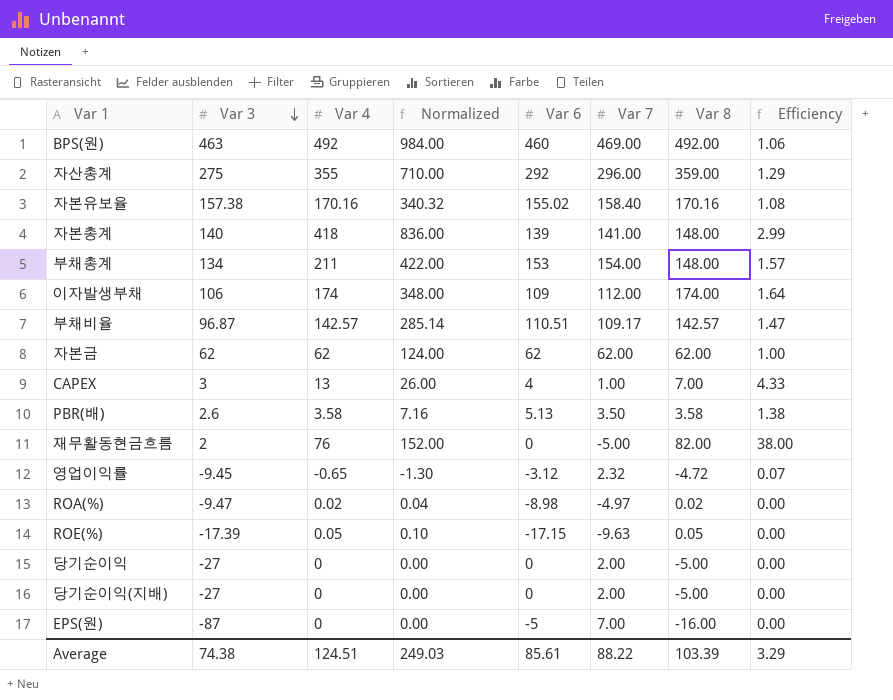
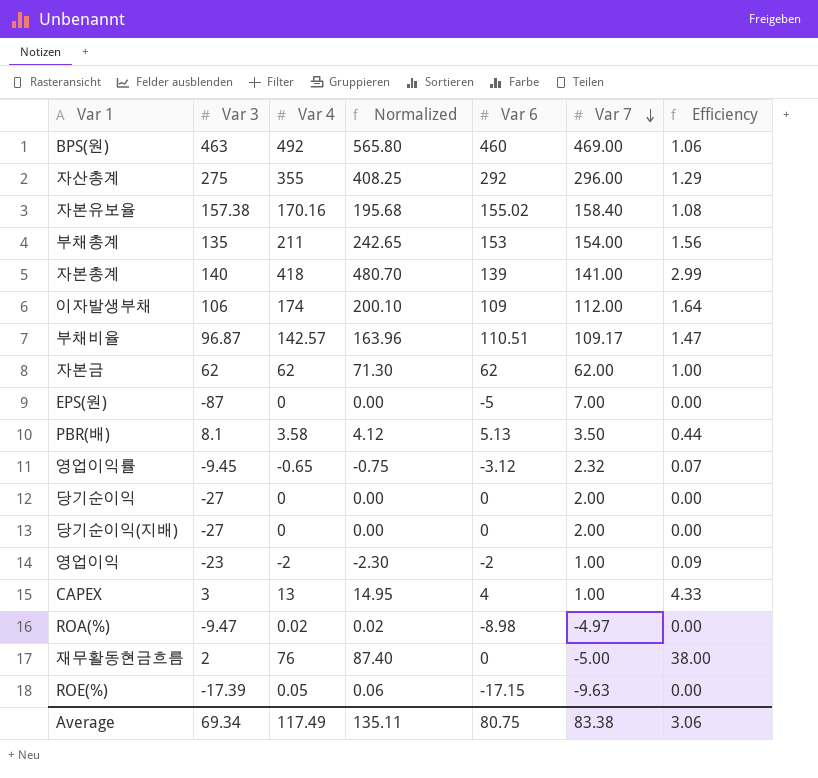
row order: Var 3 descending -> Var 7 descending
column Var 8 | position: 7 -> none
column Normalized | formula: [Var 4] * 2 -> [Var 4] * 1.15
부채총계 | Var 3: 134 -> 135
부채총계 | Efficiency: 1.57 -> 1.56
PBR(배) | Var 3: 2.6 -> 8.1
PBR(배) | Efficiency: 1.38 -> 0.44
row 영업이익: none -> -23 | -2 | -2.30 | -2 | 1.00 | 0.09
Average | Var 3: 74.38 -> 69.34
Average | Var 4: 124.51 -> 117.49
Average | Normalized: 249.03 -> 135.11
Average | Var 6: 85.61 -> 80.75
Average | Var 7: 88.22 -> 83.38
Average | Efficiency: 3.29 -> 3.06

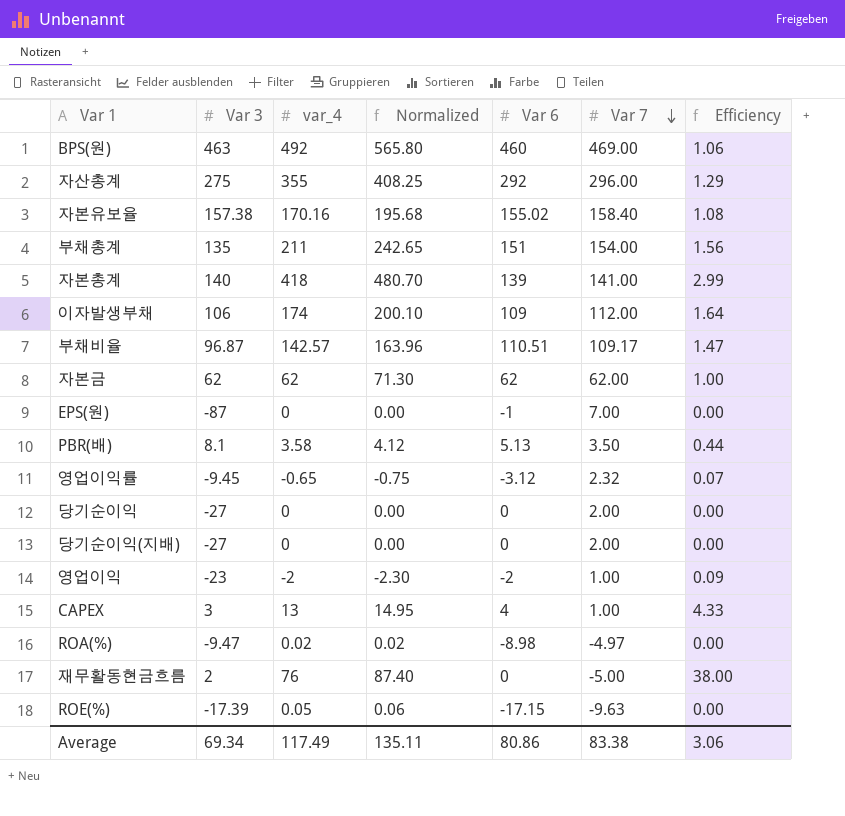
column name: Var 4 -> var_4
부채총계 | Var 6: 153 -> 151
EPS(원) | Var 6: -5 -> -1
Average | Var 6: 80.75 -> 80.86

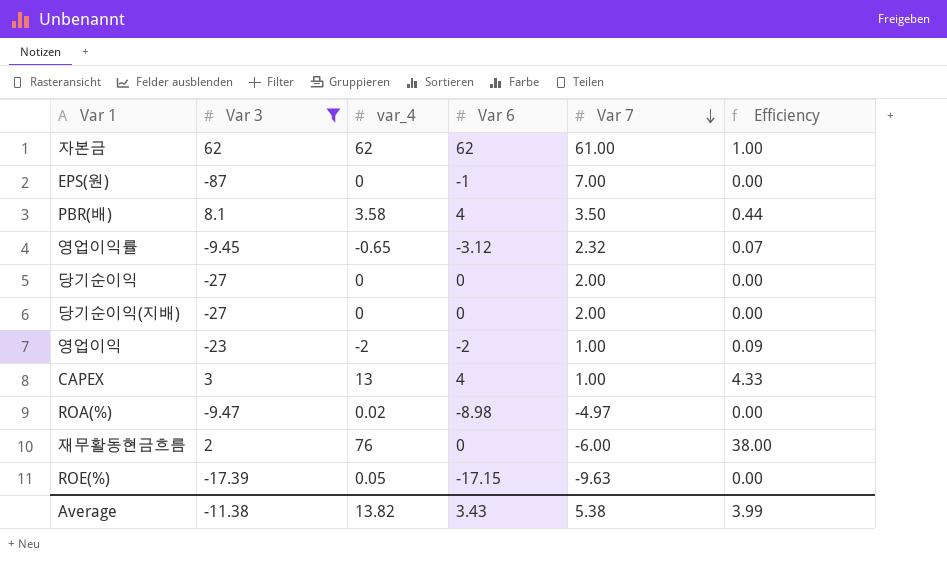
filter: none -> Var 3 <= 62
column Normalized | formula: [var_4] * 1.15 -> none
자본금 | Var 7: 62.00 -> 61.00
PBR(배) | Var 6: 5.13 -> 4
재무활동현금흐름 | Var 7: -5.00 -> -6.00
Average | Var 3: 69.34 -> -11.38
Average | var_4: 117.49 -> 13.82
Average | Var 6: 80.86 -> 3.43
Average | Var 7: 83.38 -> 5.38
Average | Efficiency: 3.06 -> 3.99

